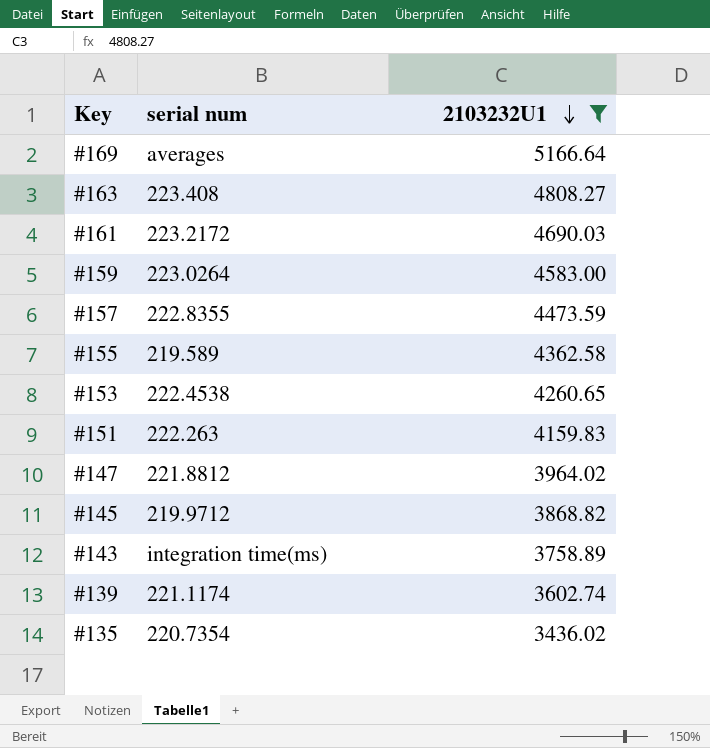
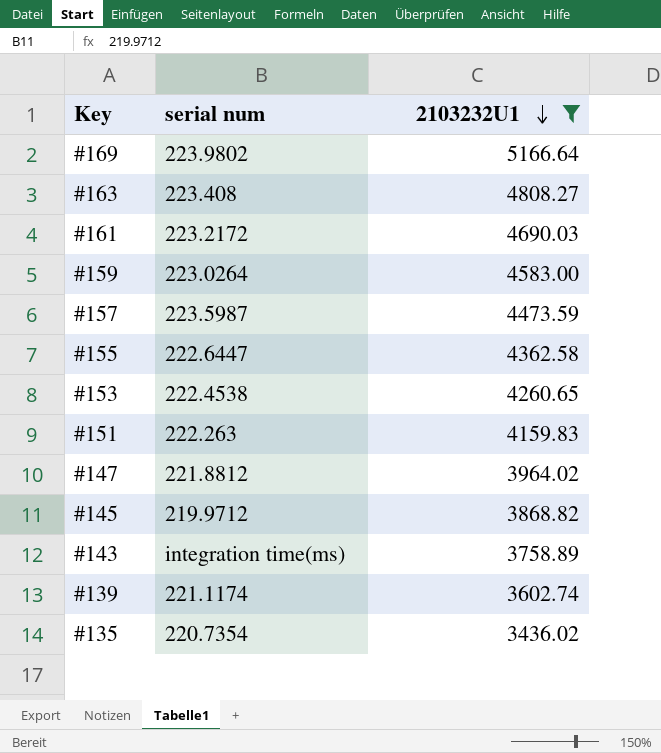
#169 | serial num: averages -> 223.9802
#157 | serial num: 222.8355 -> 223.5987
#155 | serial num: 219.589 -> 222.6447

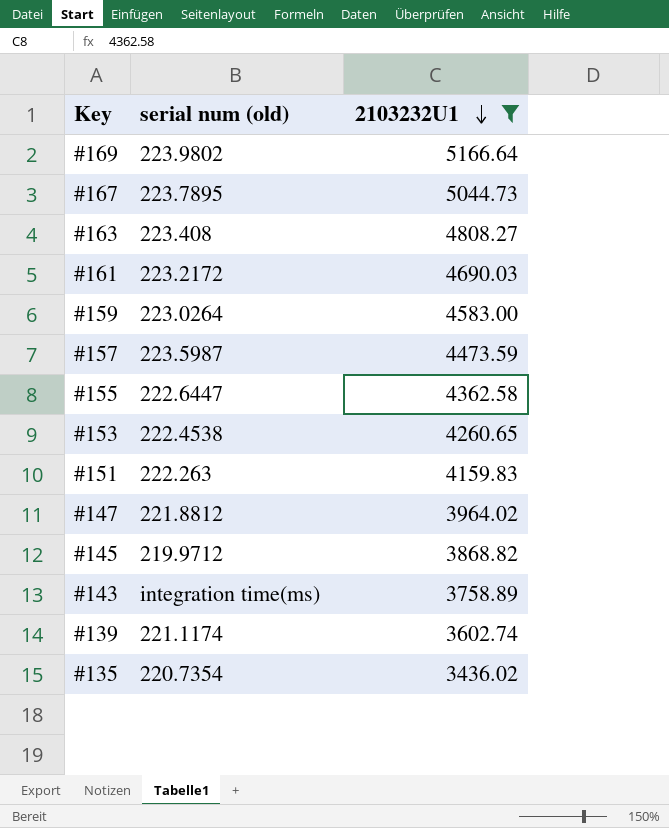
column name: serial num -> serial num (old)
row #167: none -> 223.7895 | 5044.73

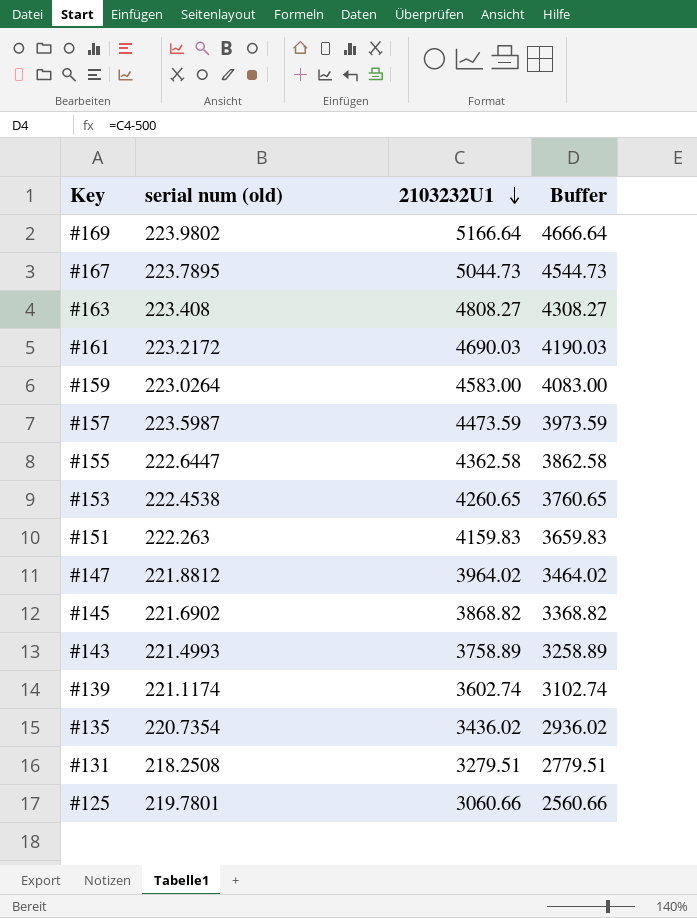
filter: 2103232U1 >= 3436.02 -> none
column Buffer | formula: none -> [2103232U1] - 500
#145 | serial num (old): 219.9712 -> 221.6902
#143 | serial num (old): integration time(ms) -> 221.4993

